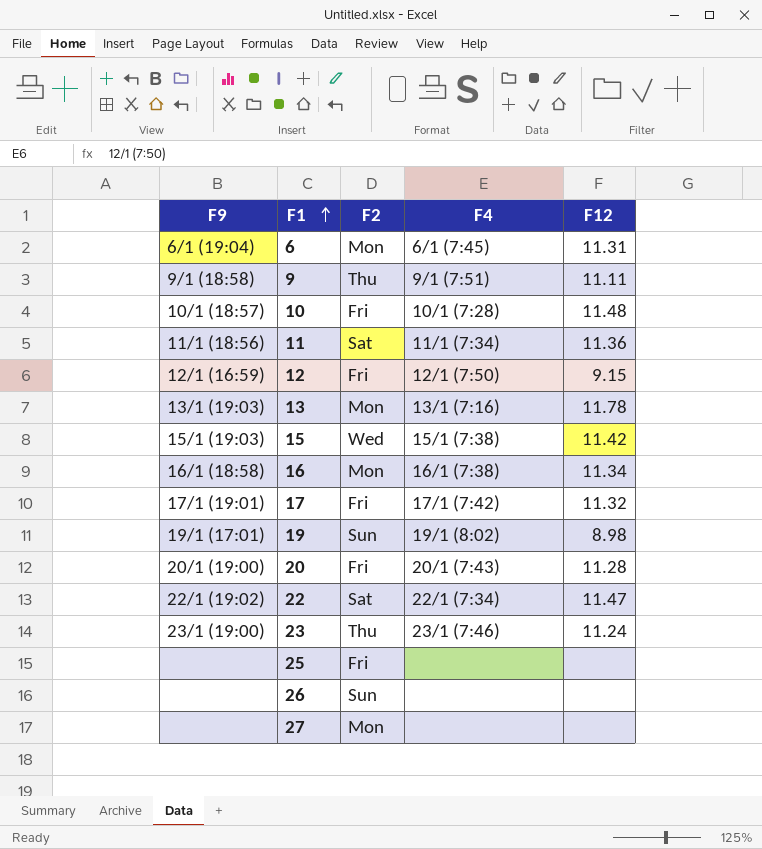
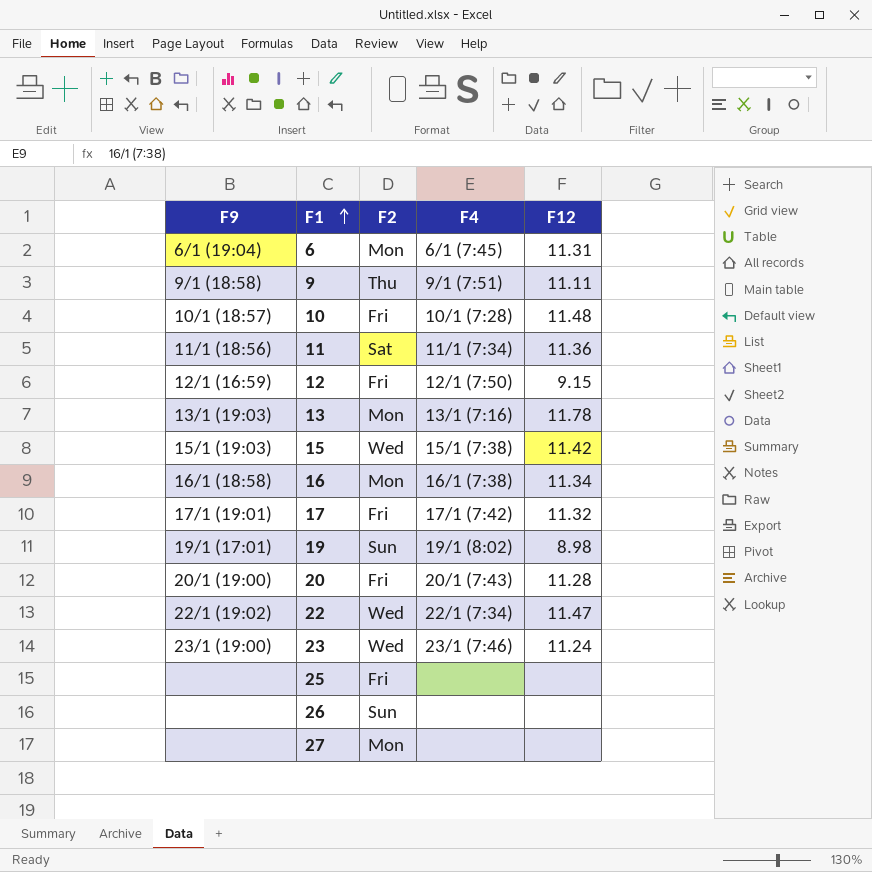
22 | F2: Sat -> Wed
23 | F2: Thu -> Wed

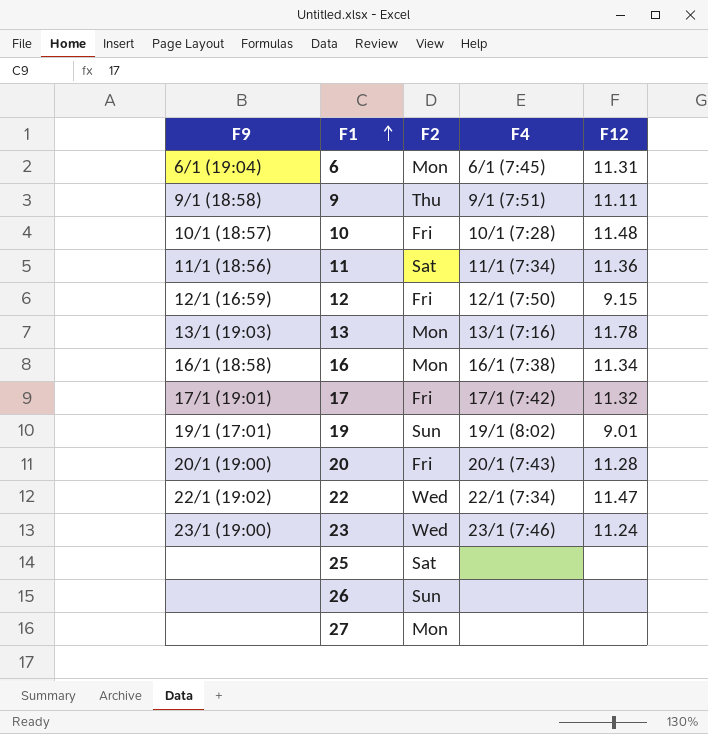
row 15: 15/1 (19:03) | Wed | 15/1 (7:38) | 11.42 -> none
19 | F12: 8.98 -> 9.01
25 | F2: Fri -> Sat

